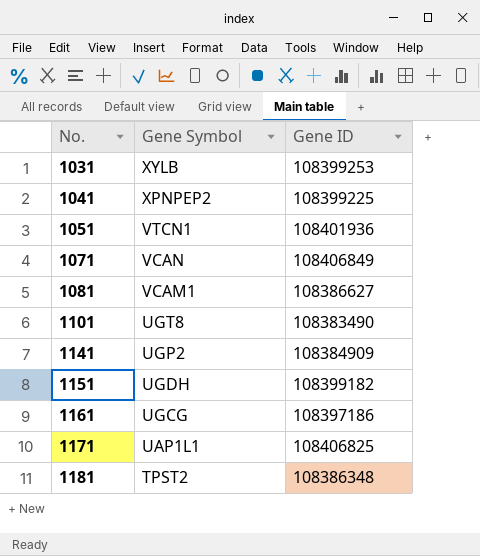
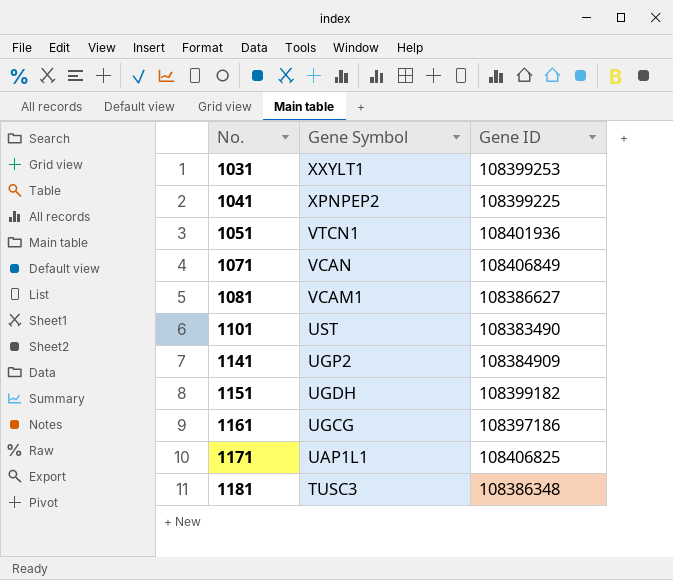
1031 | Gene Symbol: XYLB -> XXYLT1
1101 | Gene Symbol: UGT8 -> UST
1181 | Gene Symbol: TPST2 -> TUSC3

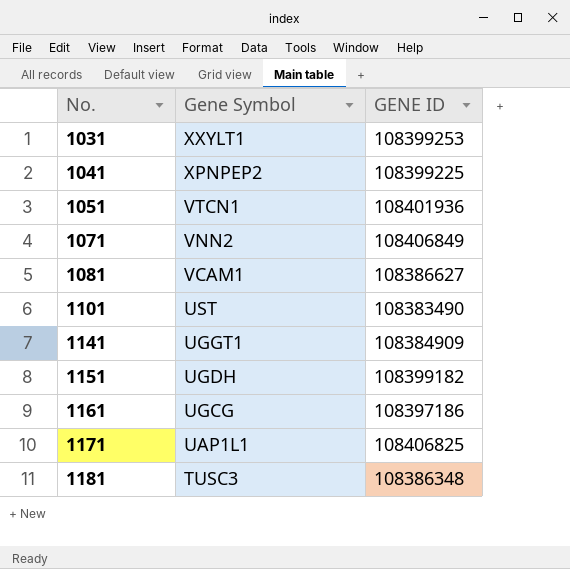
column name: Gene ID -> GENE ID
1071 | Gene Symbol: VCAN -> VNN2
1141 | Gene Symbol: UGP2 -> UGGT1

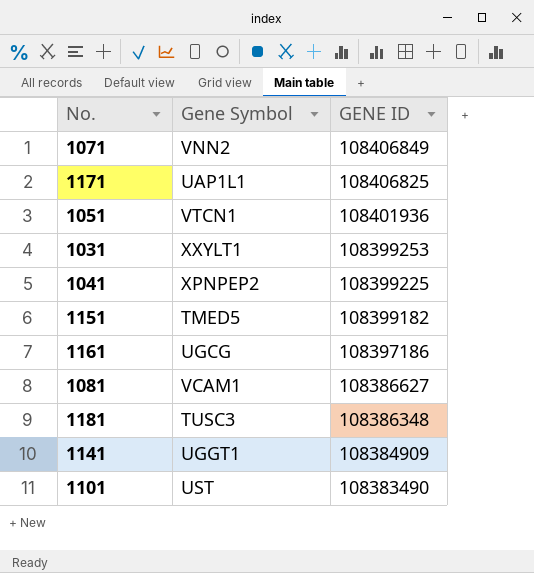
row order: No. ascending -> GENE ID descending
1151 | Gene Symbol: UGDH -> TMED5

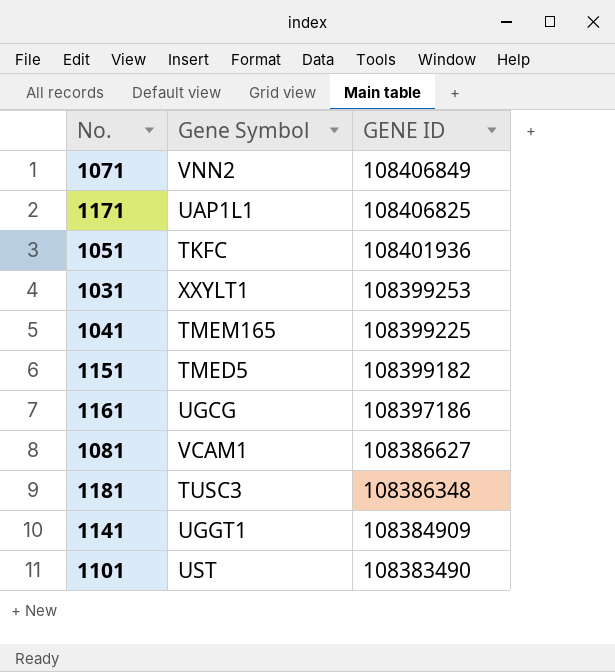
1051 | Gene Symbol: VTCN1 -> TKFC
1041 | Gene Symbol: XPNPEP2 -> TMEM165

